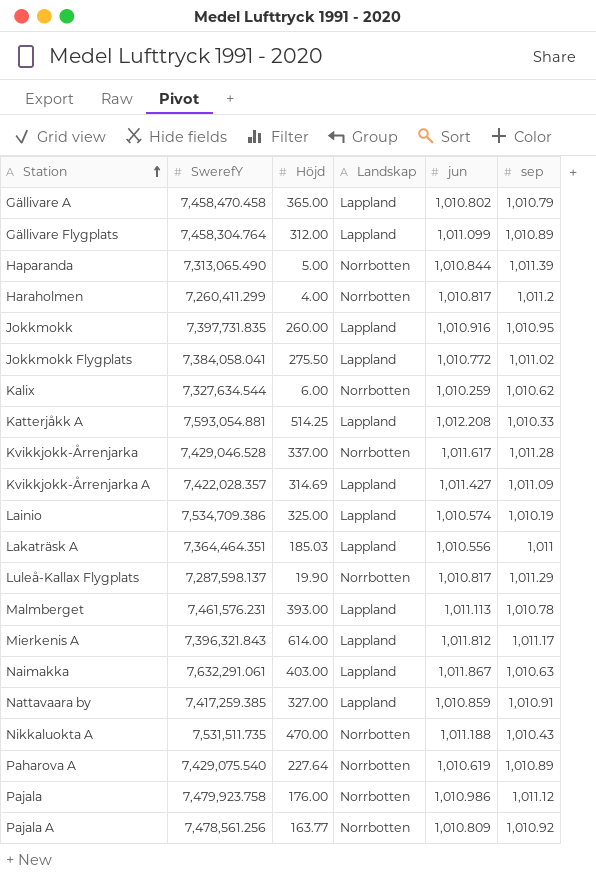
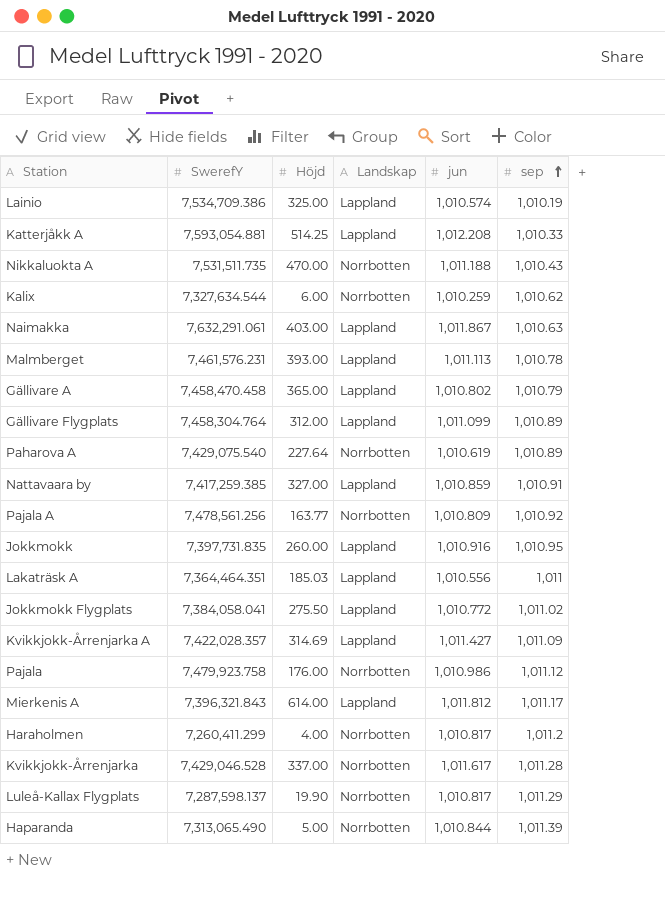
row order: Station ascending -> sep ascending

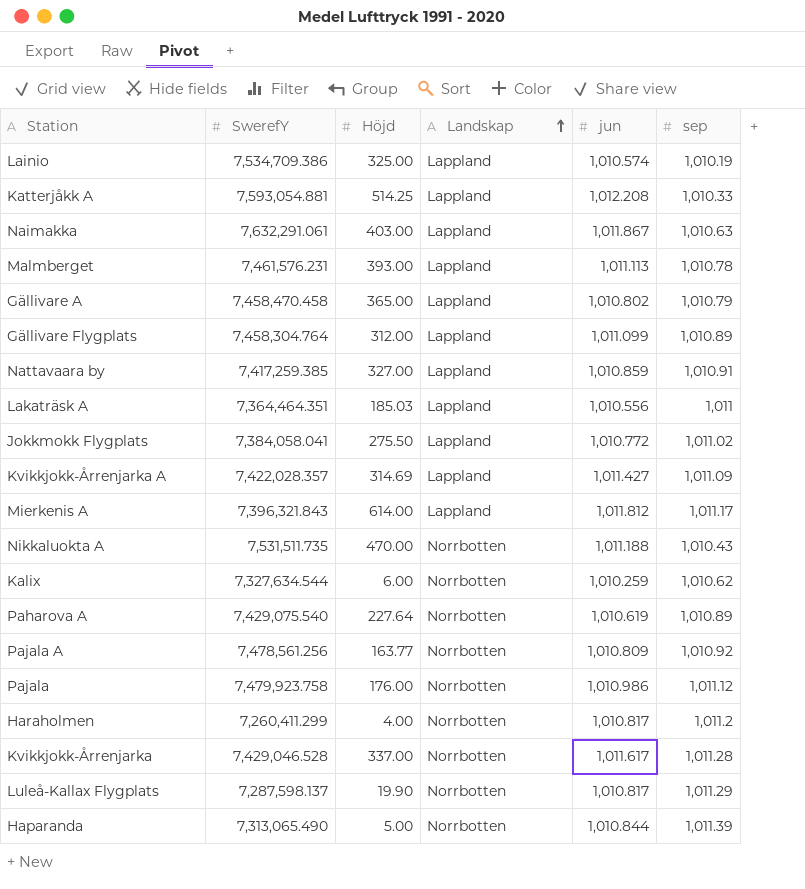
row order: sep ascending -> Landskap ascending
row Jokkmokk: 7,397,731.835 | 260.00 | Lappland | 1,010.916 | 1,010.95 -> none

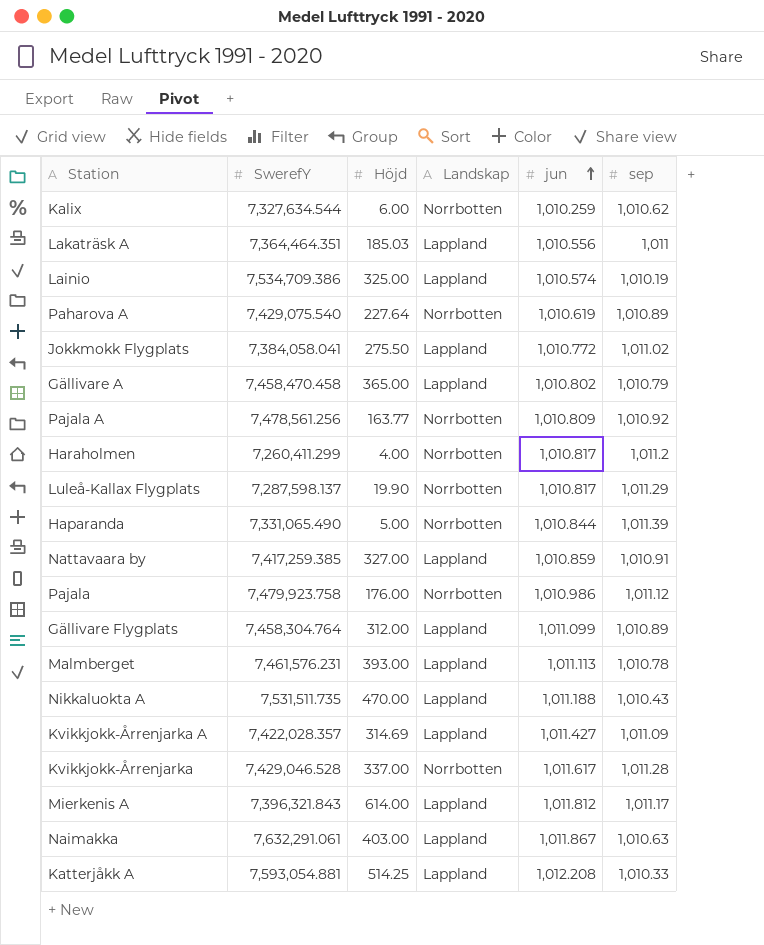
row order: Landskap ascending -> jun ascending
Haparanda | SwerefY: 7,313,065.490 -> 7,331,065.490
Nikkaluokta A | Landskap: Norrbotten -> Lappland

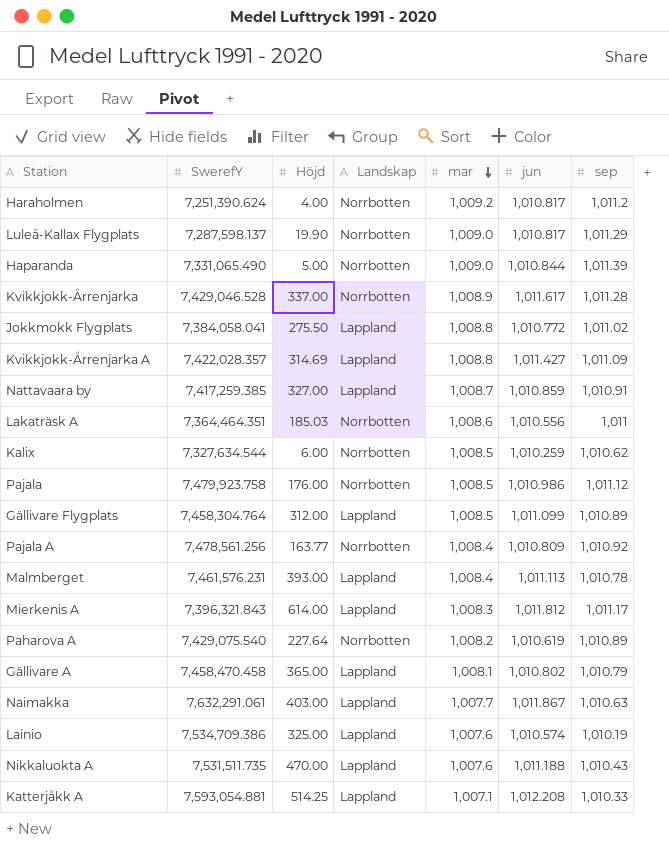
row order: jun ascending -> mar descending
column mar | position: none -> 5
Haraholmen | SwerefY: 7,260,411.299 -> 7,251,390.624
Lakaträsk A | Landskap: Lappland -> Norrbotten

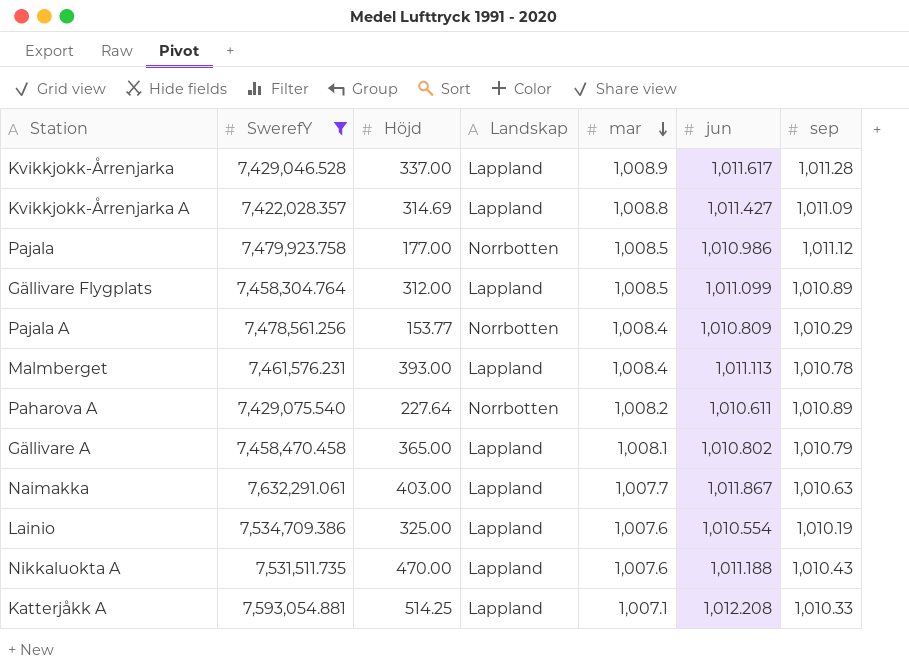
filter: none -> SwerefY >= 7,422,028.357
Kvikkjokk-Årrenjarka | Landskap: Norrbotten -> Lappland
Pajala | Höjd: 176.00 -> 177.00
Pajala A | Höjd: 163.77 -> 153.77
Pajala A | sep: 1,010.92 -> 1,010.29
Paharova A | jun: 1,010.619 -> 1,010.611
Lainio | jun: 1,010.574 -> 1,010.554

